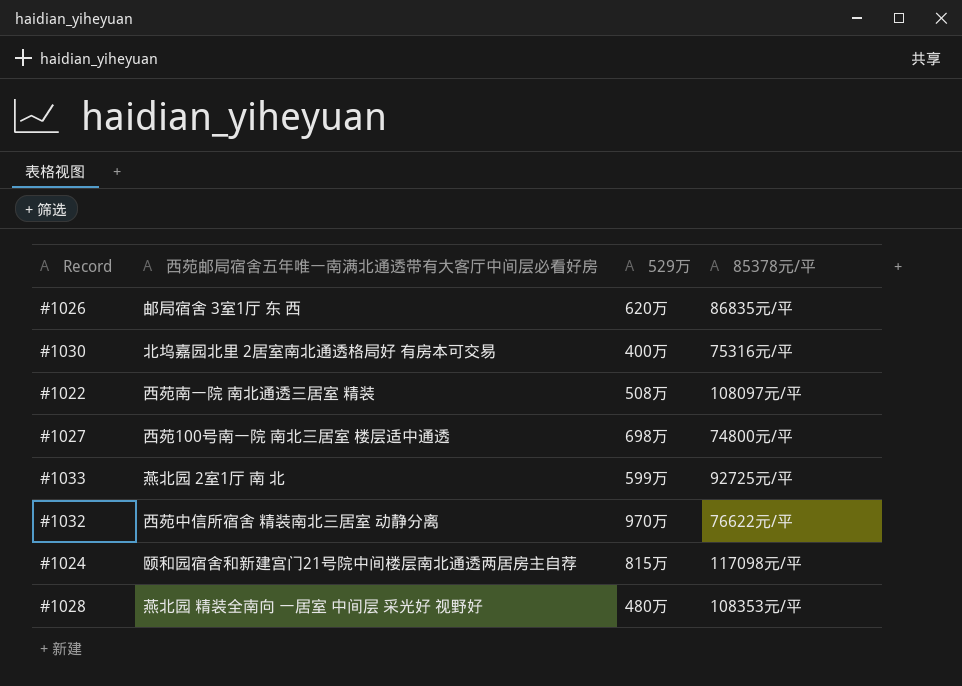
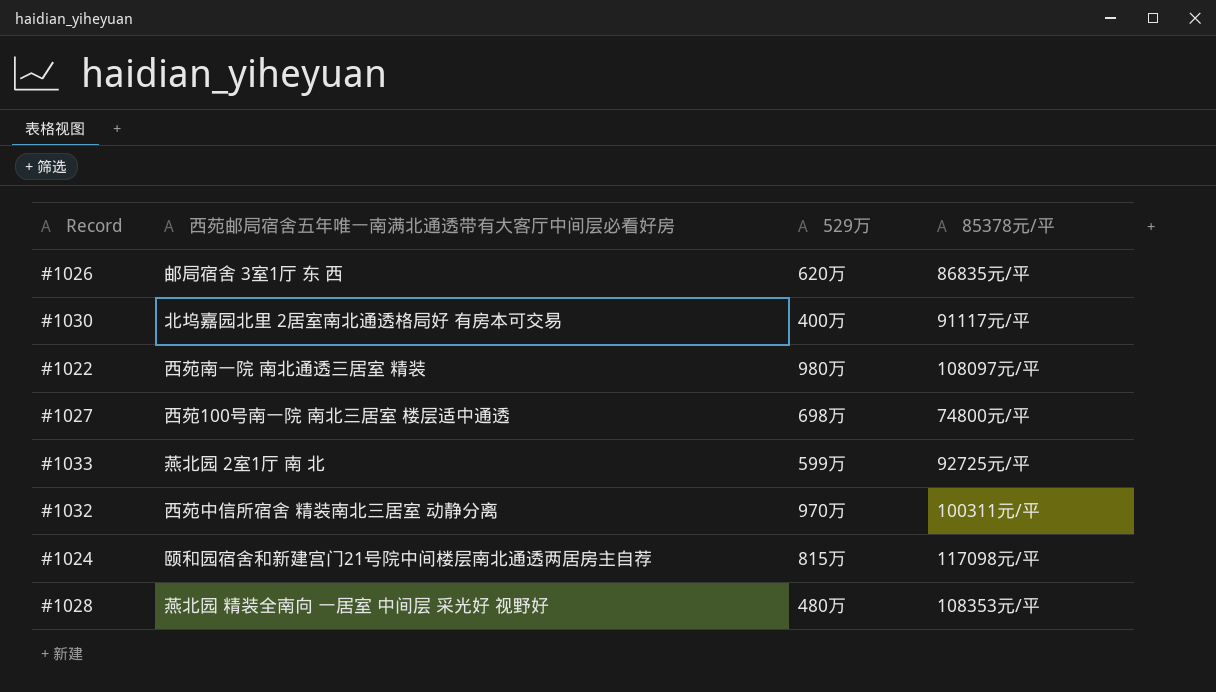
#1030 | 85378元/平: 75316元/平 -> 91117元/平
#1022 | 529万: 508万 -> 980万
#1032 | 85378元/平: 76622元/平 -> 100311元/平

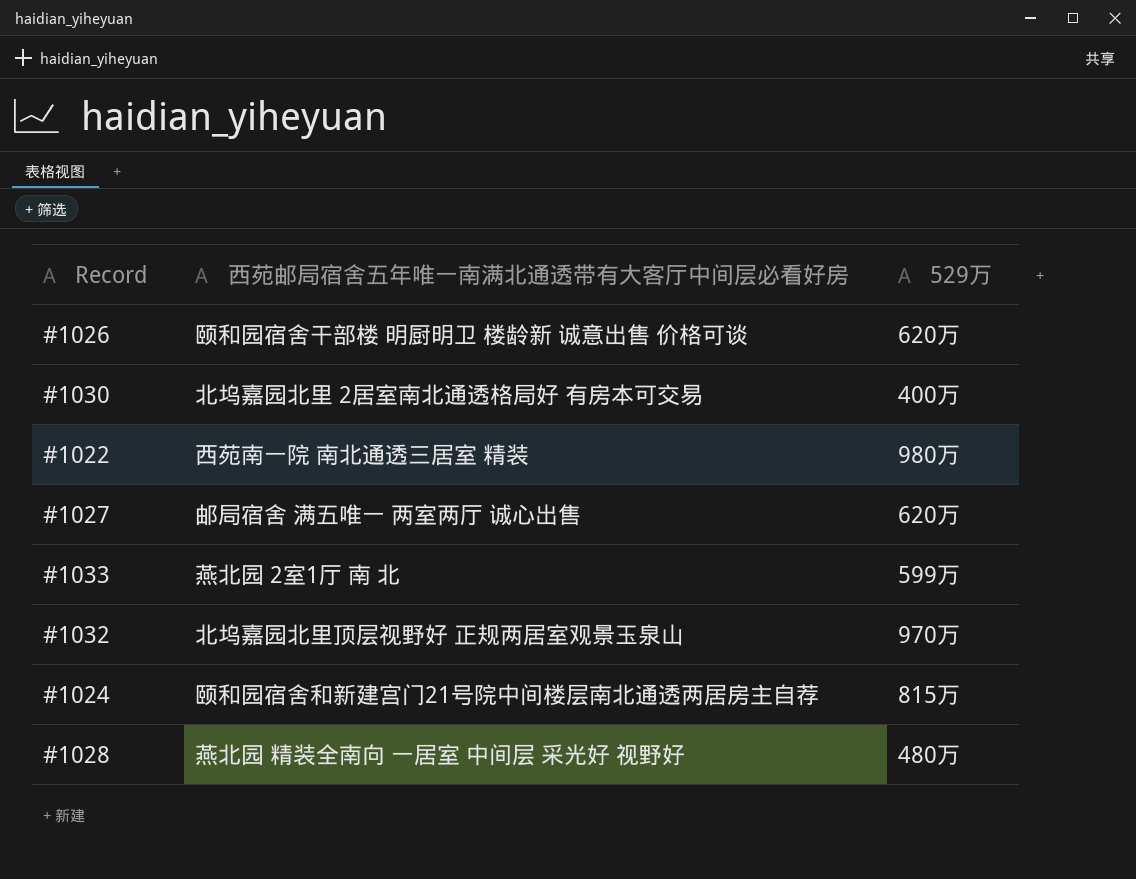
column 85378元/平 | position: 4 -> none
#1026 | 西苑邮局宿舍五年唯一南满北通透带有大客厅中间层必看好房: 邮局宿舍 3室1厅 东 西 -> 颐和园宿舍干部楼 明厨明卫 楼龄新 诚意出售 价格可谈
#1027 | 西苑邮局宿舍五年唯一南满北通透带有大客厅中间层必看好房: 西苑100号南一院 南北三居室 楼层适中通透 -> 邮局宿舍 满五唯一 两室两厅 诚心出售
#1027 | 529万: 698万 -> 620万
#1032 | 西苑邮局宿舍五年唯一南满北通透带有大客厅中间层必看好房: 西苑中信所宿舍 精装南北三居室 动静分离 -> 北坞嘉园北里顶层视野好 正规两居室观景玉泉山

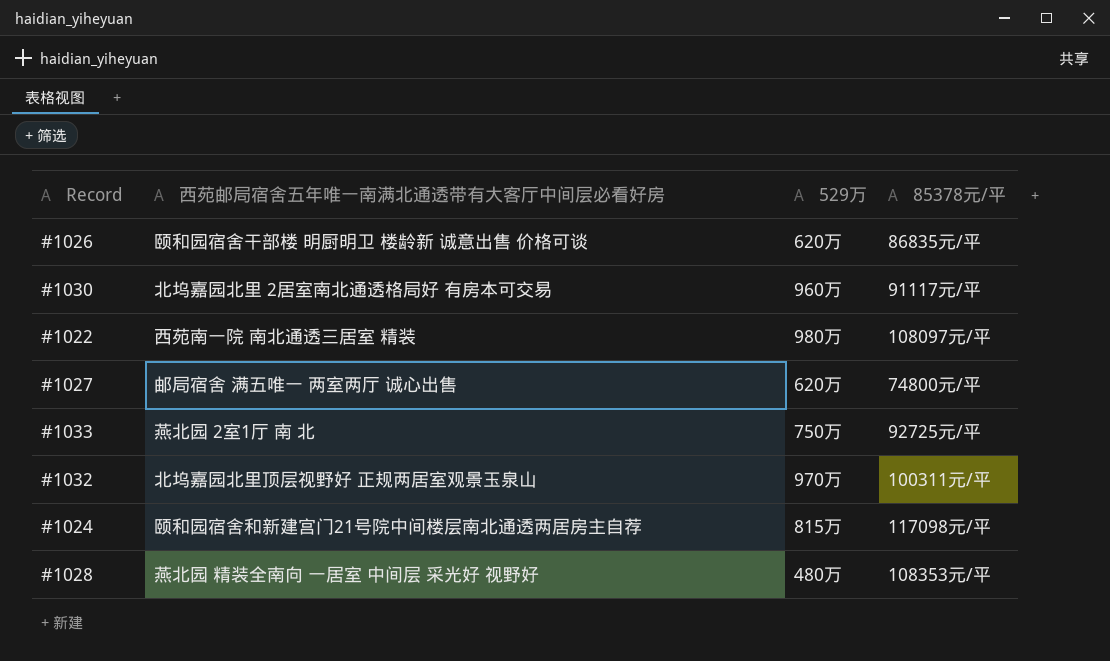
column 85378元/平 | position: none -> 4
#1030 | 529万: 400万 -> 960万
#1033 | 529万: 599万 -> 750万

